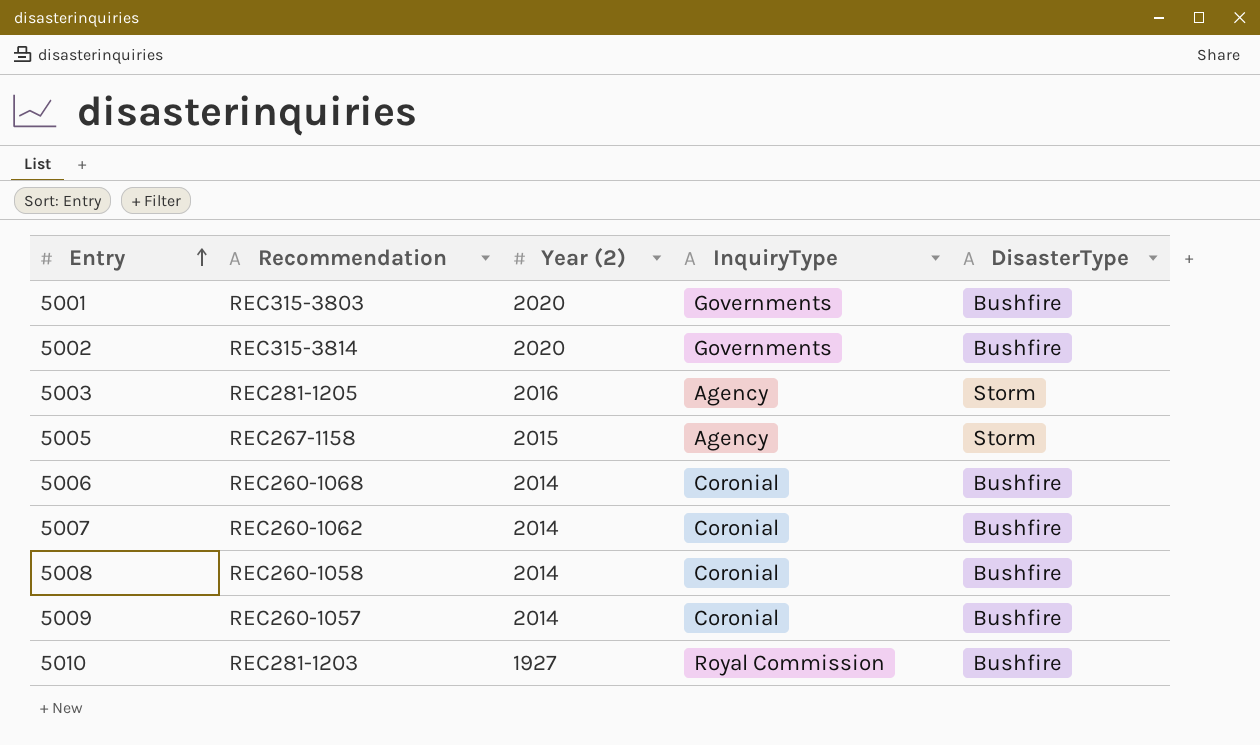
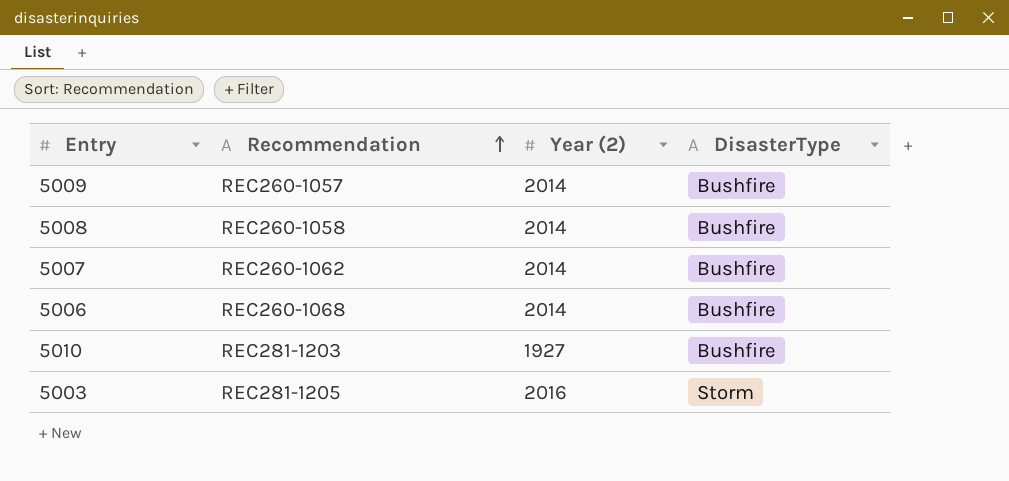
row order: Entry ascending -> Recommendation ascending
column InquiryType | position: 4 -> none
row 5001: REC315-3803 | 2020 | Governments | Bushfire -> none
row 5002: REC315-3814 | 2020 | Governments | Bushfire -> none
row 5005: REC267-1158 | 2015 | Agency | Storm -> none

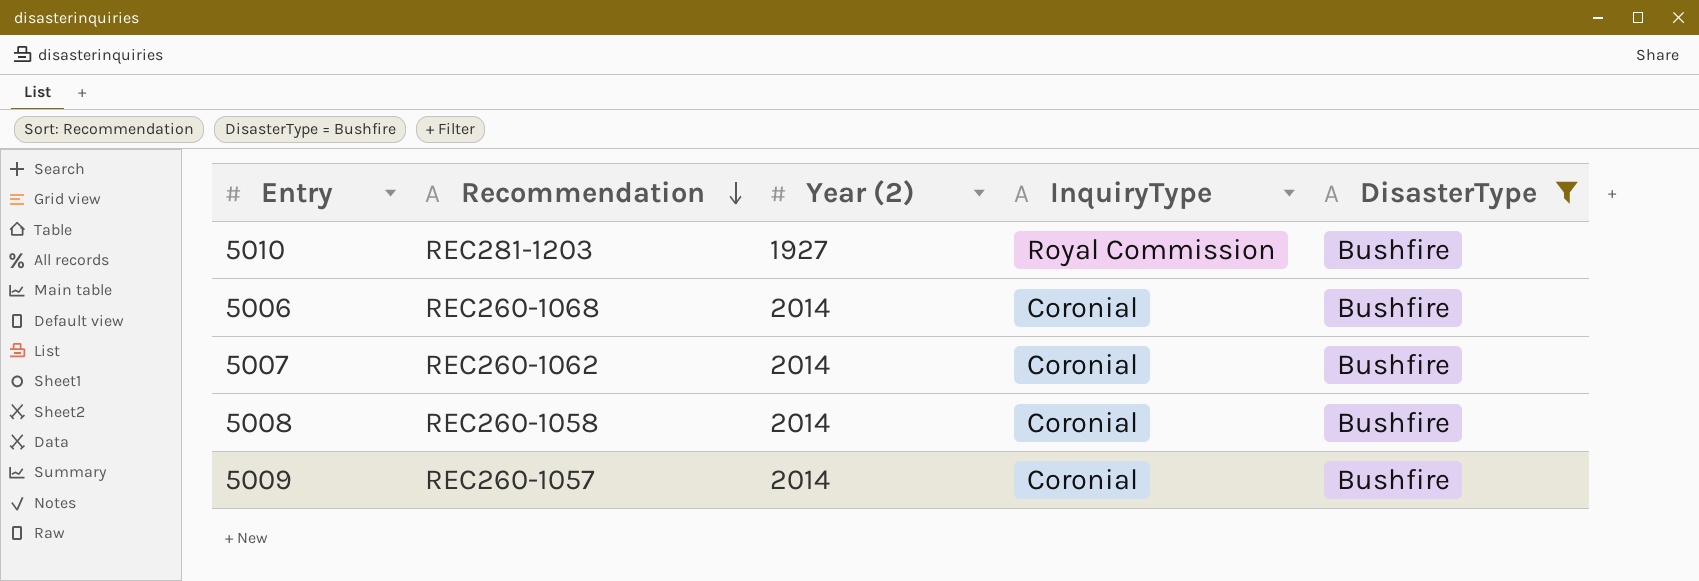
filter: none -> DisasterType = Bushfire
row order: Recommendation ascending -> Recommendation descending
column InquiryType | position: none -> 4

